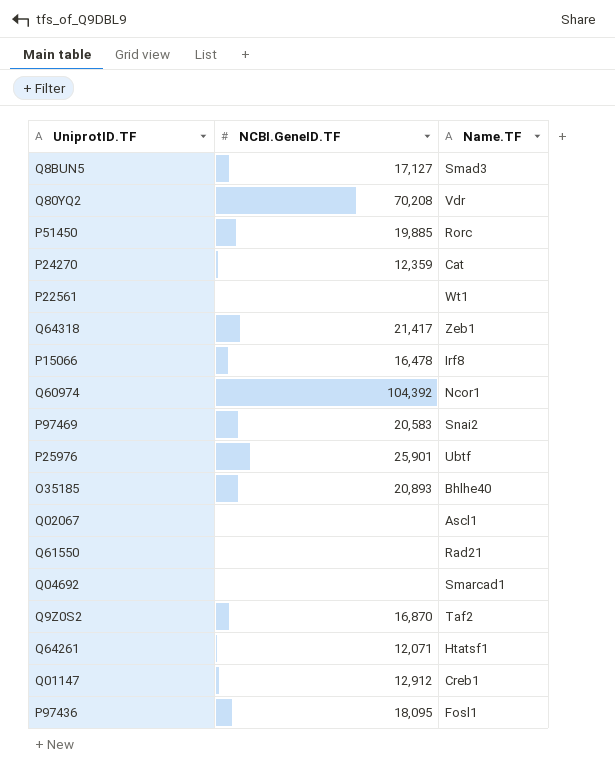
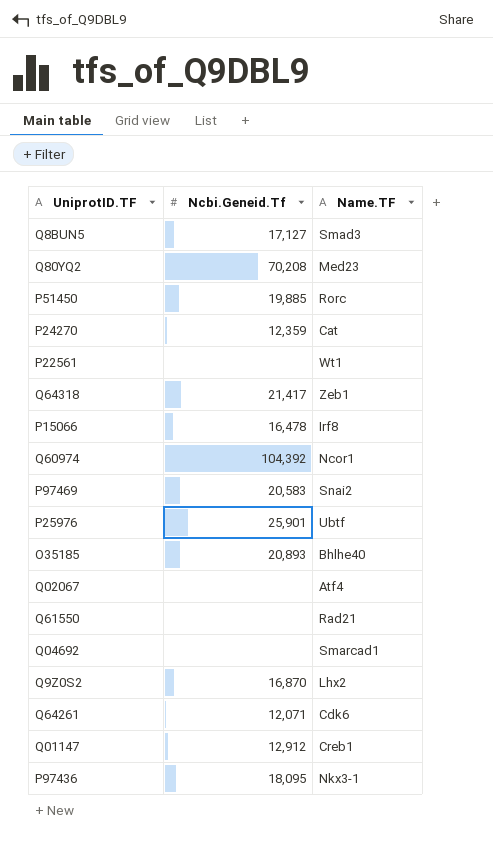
column name: NCBI.GeneID.TF -> Ncbi.Geneid.Tf
Q80YQ2 | Name.TF: Vdr -> Med23
Q02067 | Name.TF: Ascl1 -> Atf4
Q9Z0S2 | Name.TF: Taf2 -> Lhx2
Q64261 | Name.TF: Htatsf1 -> Cdk6
P97436 | Name.TF: Fosl1 -> Nkx3-1

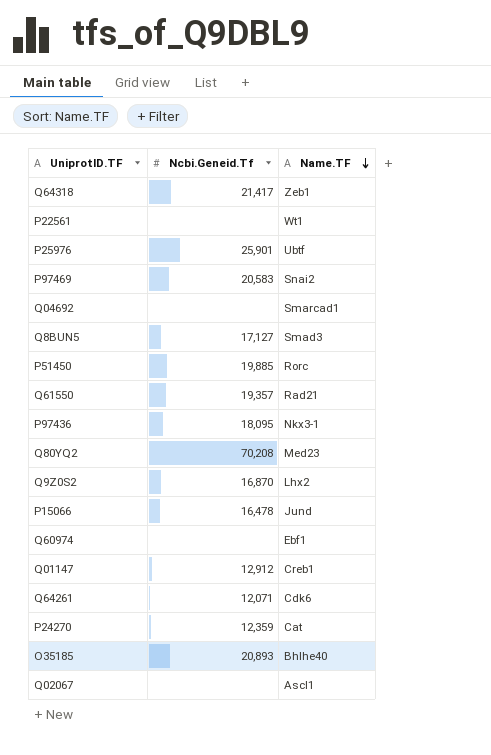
row order: none -> Name.TF descending
Q61550 | Ncbi.Geneid.Tf: none -> 19,357
P15066 | Name.TF: Irf8 -> Jund
Q60974 | Ncbi.Geneid.Tf: 104,392 -> none
Q60974 | Name.TF: Ncor1 -> Ebf1
Q02067 | Name.TF: Atf4 -> Ascl1

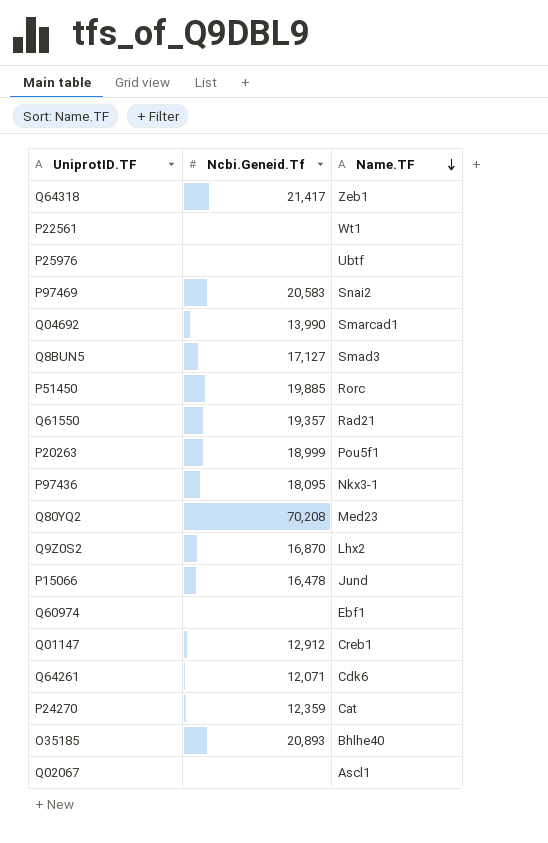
P25976 | Ncbi.Geneid.Tf: 25,901 -> none
Q04692 | Ncbi.Geneid.Tf: none -> 13,990
row P20263: none -> 18,999 | Pou5f1

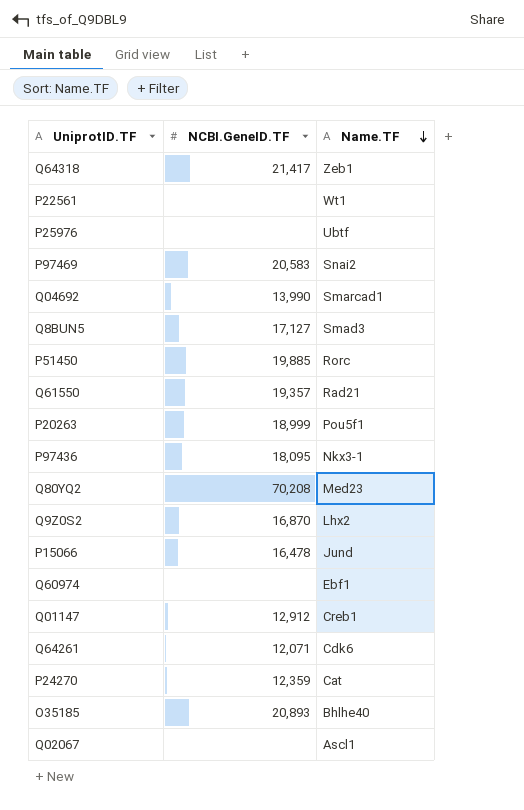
column name: Ncbi.Geneid.Tf -> NCBI.GeneID.TF

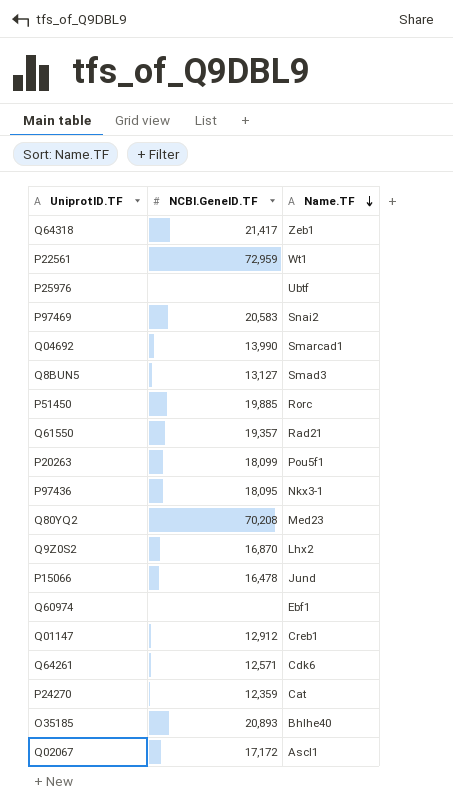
P22561 | NCBI.GeneID.TF: none -> 72,959
Q8BUN5 | NCBI.GeneID.TF: 17,127 -> 13,127
P20263 | NCBI.GeneID.TF: 18,999 -> 18,099
Q64261 | NCBI.GeneID.TF: 12,071 -> 12,571
Q02067 | NCBI.GeneID.TF: none -> 17,172

